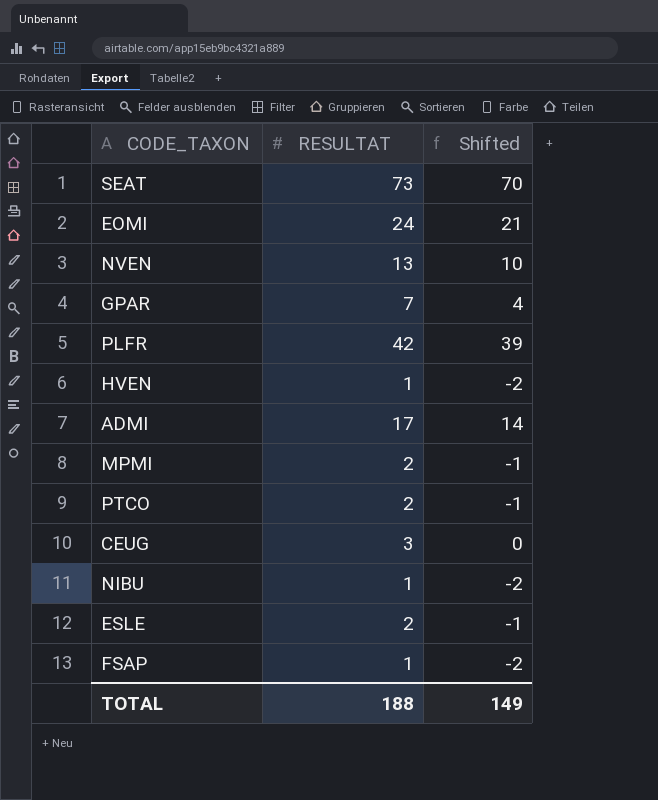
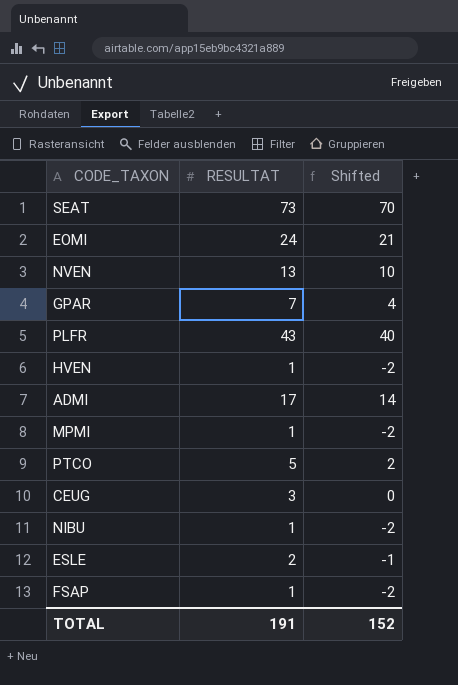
PLFR | RESULTAT: 42 -> 43
PLFR | Shifted: 39 -> 40
MPMI | RESULTAT: 2 -> 1
MPMI | Shifted: -1 -> -2
PTCO | RESULTAT: 2 -> 5
PTCO | Shifted: -1 -> 2
TOTAL | RESULTAT: 188 -> 191
TOTAL | Shifted: 149 -> 152

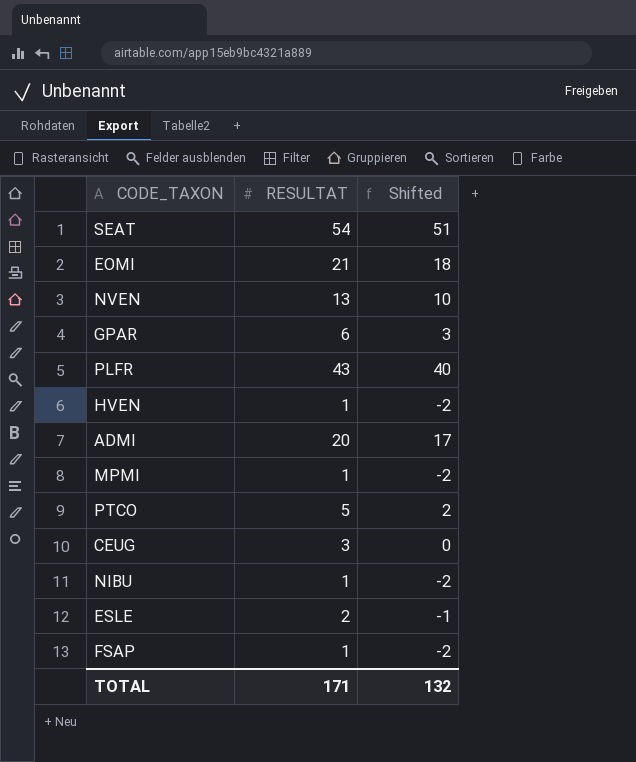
SEAT | RESULTAT: 73 -> 54
SEAT | Shifted: 70 -> 51
EOMI | RESULTAT: 24 -> 21
EOMI | Shifted: 21 -> 18
GPAR | RESULTAT: 7 -> 6
GPAR | Shifted: 4 -> 3
ADMI | RESULTAT: 17 -> 20
ADMI | Shifted: 14 -> 17
TOTAL | RESULTAT: 191 -> 171
TOTAL | Shifted: 152 -> 132

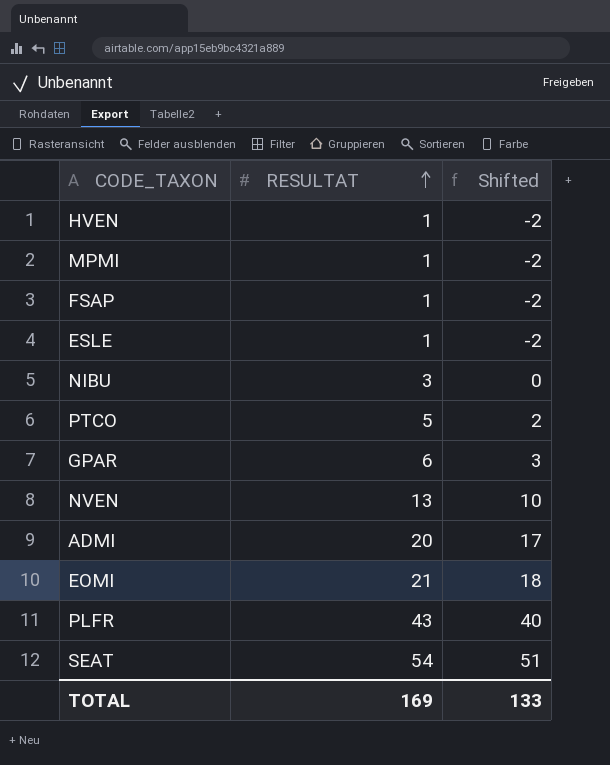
row order: none -> RESULTAT ascending
row CEUG: 3 | 0 -> none
ESLE | RESULTAT: 2 -> 1
ESLE | Shifted: -1 -> -2
NIBU | RESULTAT: 1 -> 3
NIBU | Shifted: -2 -> 0
TOTAL | RESULTAT: 171 -> 169
TOTAL | Shifted: 132 -> 133

